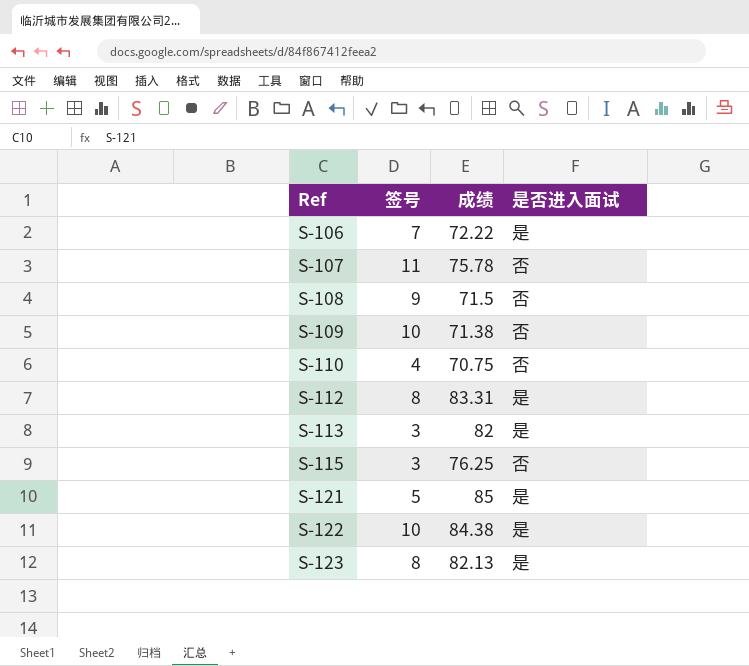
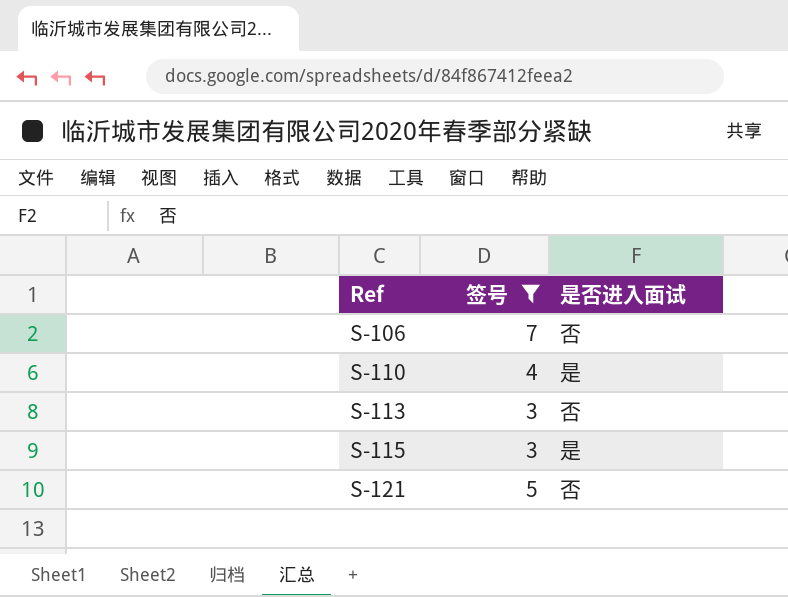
filter: none -> 签号 <= 7
column 成绩 | position: 3 -> none
S-106 | 是否进入面试: 是 -> 否
S-110 | 是否进入面试: 否 -> 是
S-113 | 是否进入面试: 是 -> 否
S-115 | 是否进入面试: 否 -> 是
S-121 | 是否进入面试: 是 -> 否

